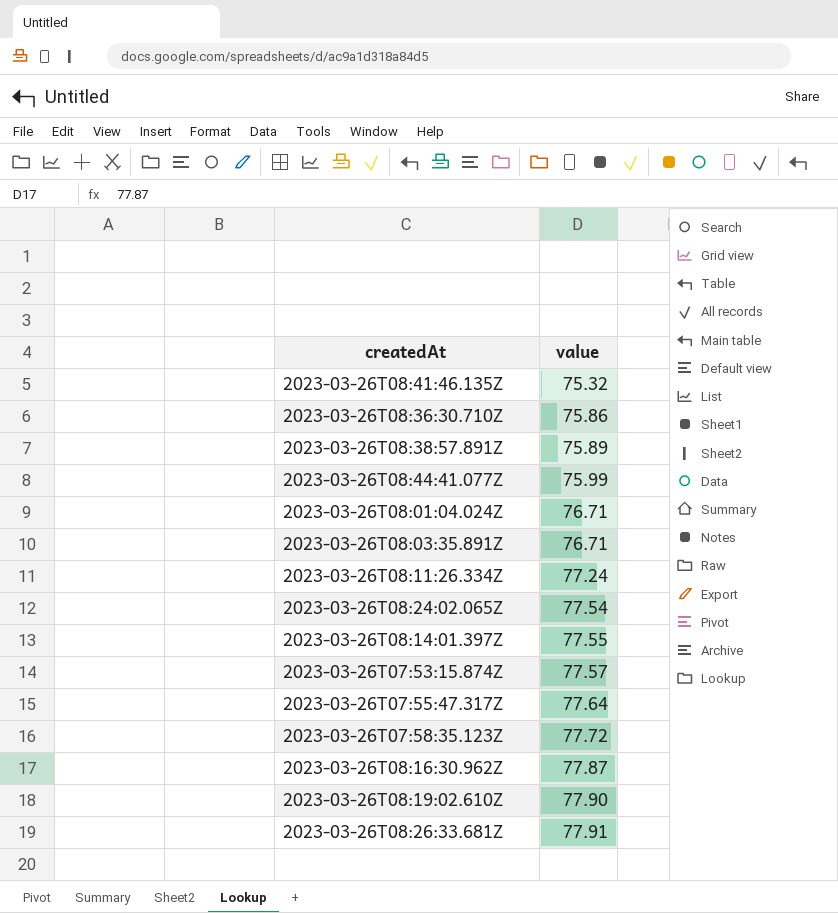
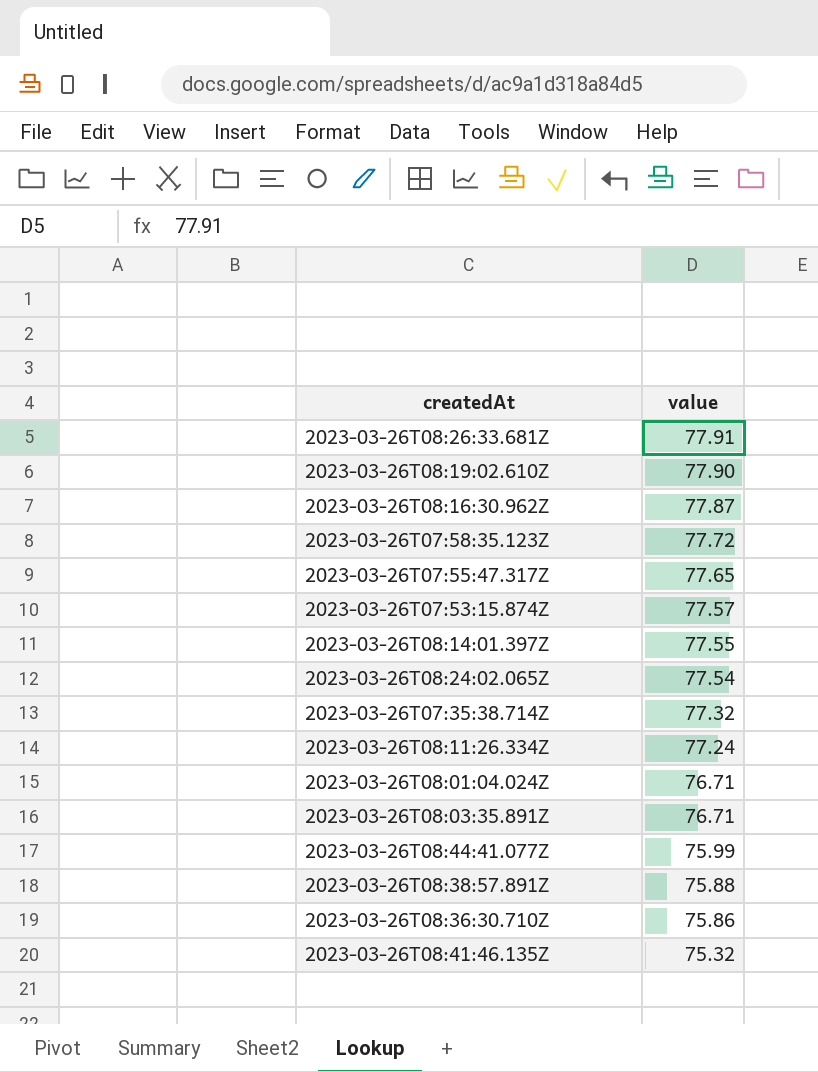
row order: value ascending -> value descending
2023-03-26T07:55:47.317Z | value: 77.64 -> 77.65
row 2023-03-26T07:35:38.714Z: none -> 77.32
2023-03-26T08:38:57.891Z | value: 75.89 -> 75.88

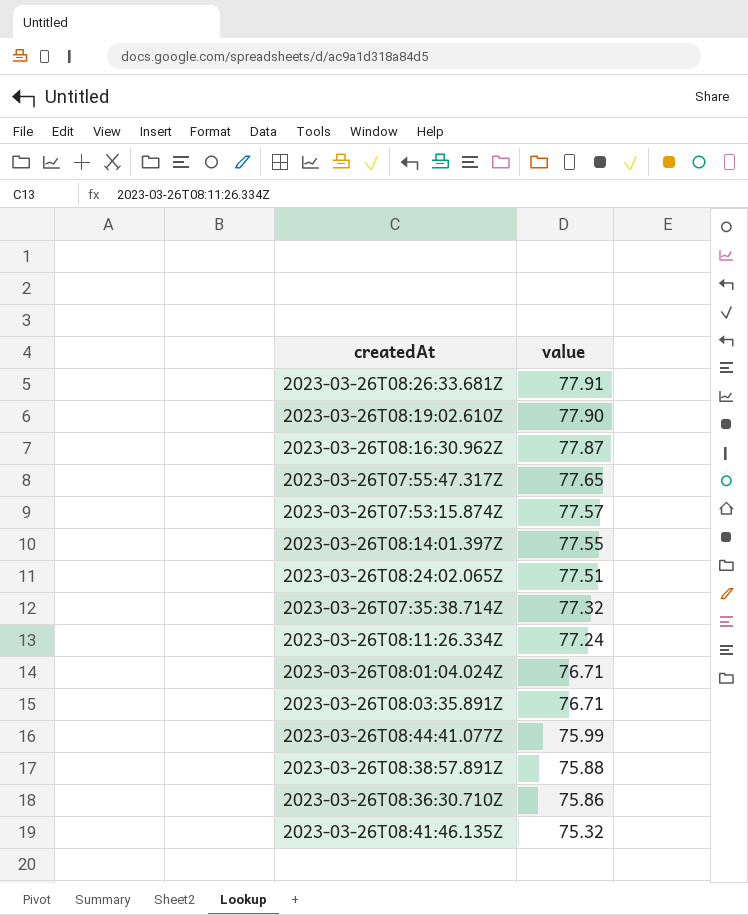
row 2023-03-26T07:58:35.123Z: 77.72 -> none
2023-03-26T08:24:02.065Z | value: 77.54 -> 77.51

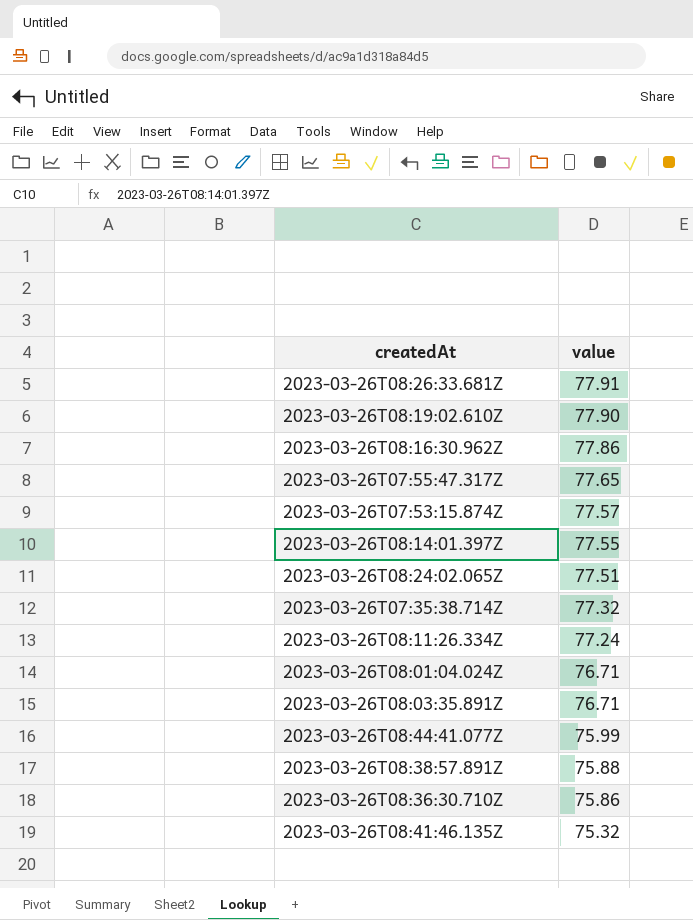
2023-03-26T08:16:30.962Z | value: 77.87 -> 77.86

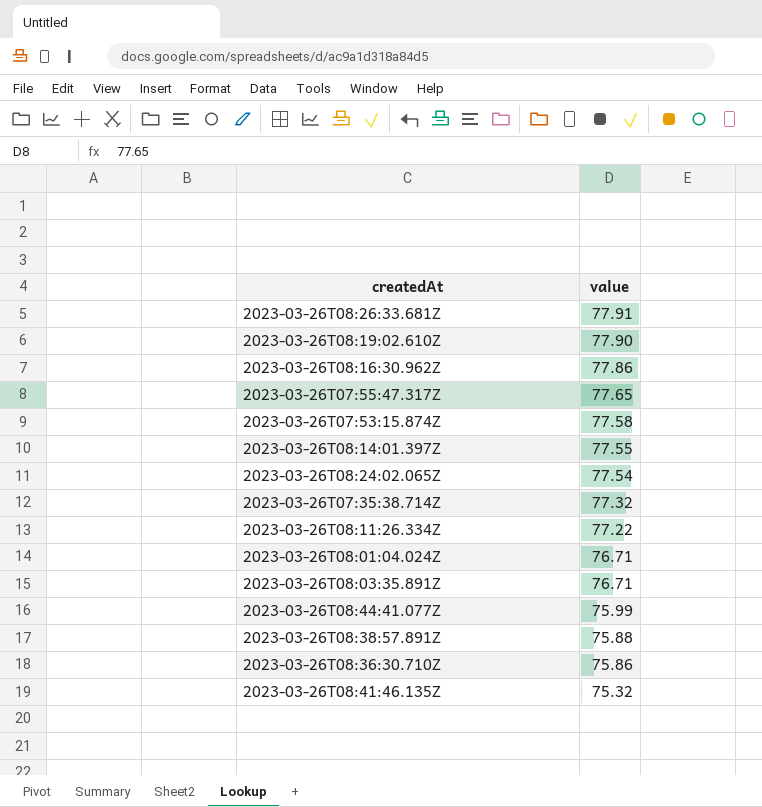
2023-03-26T07:53:15.874Z | value: 77.57 -> 77.58
2023-03-26T08:24:02.065Z | value: 77.51 -> 77.54
2023-03-26T08:11:26.334Z | value: 77.24 -> 77.22

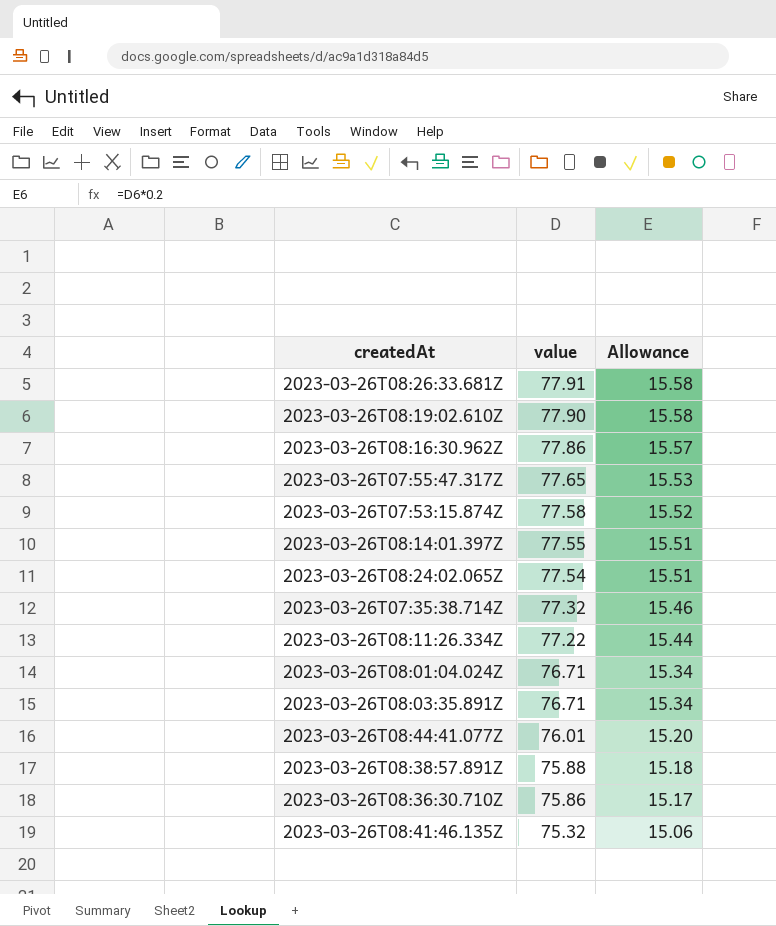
column Allowance | formula: none -> [value] * 0.2
2023-03-26T08:44:41.077Z | value: 75.99 -> 76.01

